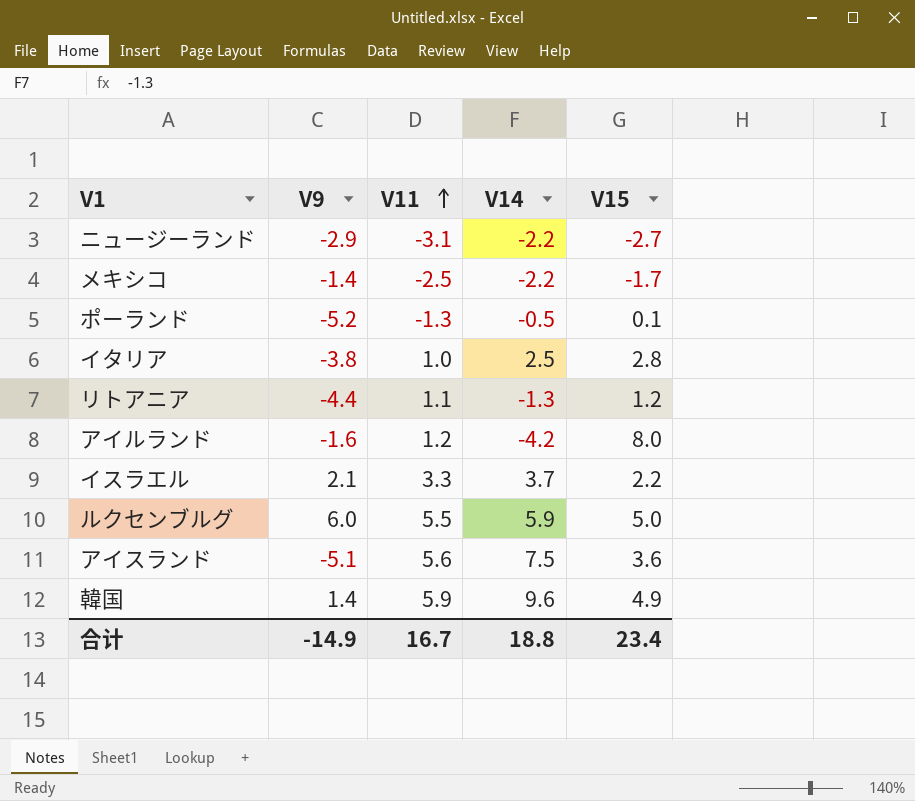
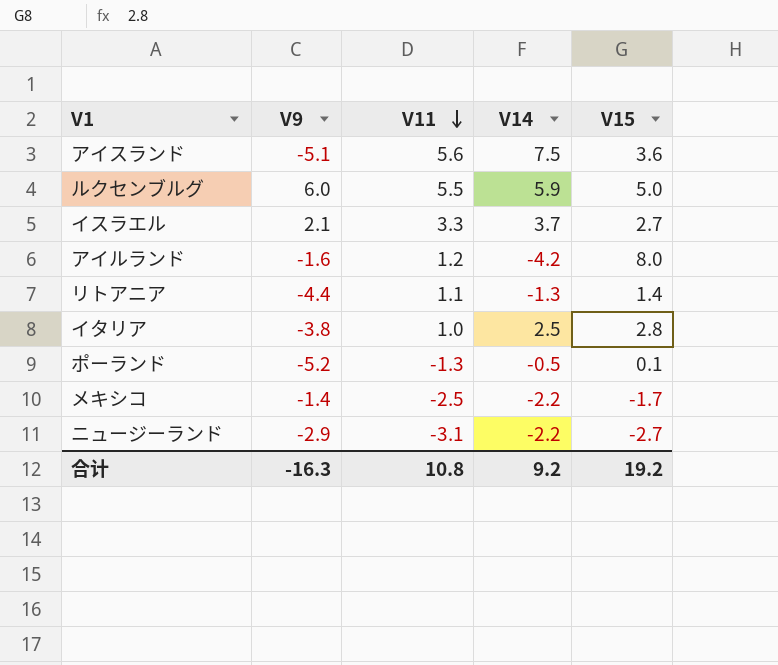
row order: V11 ascending -> V11 descending
row 韓国: 1.4 | 5.9 | 9.6 | 4.9 -> none
イスラエル | V15: 2.2 -> 2.7
リトアニア | V15: 1.2 -> 1.4
合计 | V9: -14.9 -> -16.3
合计 | V11: 16.7 -> 10.8
合计 | V14: 18.8 -> 9.2
合计 | V15: 23.4 -> 19.2

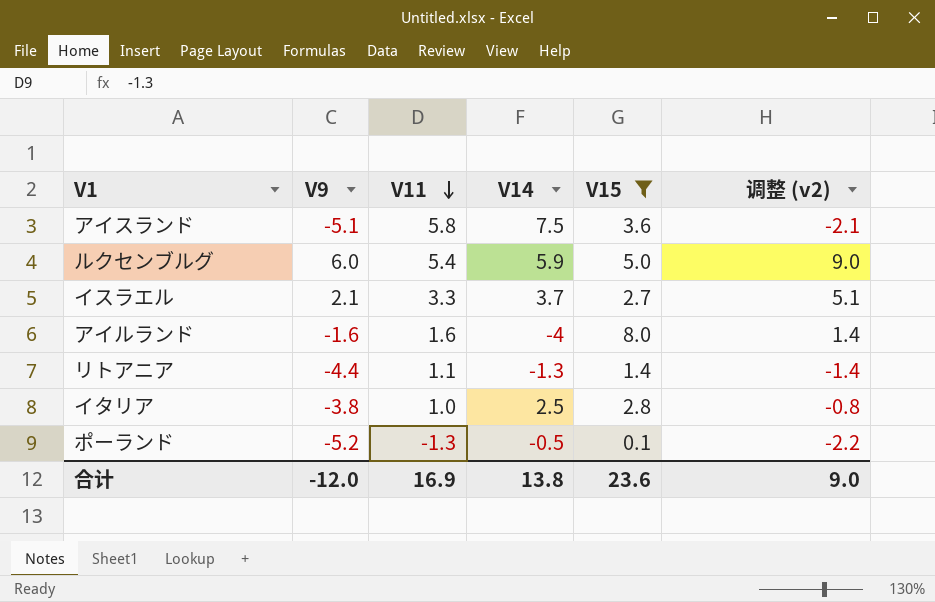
filter: none -> V15 >= 0.1
column 调整 (v2) | formula: none -> [V9] + 3
アイスランド | V11: 5.6 -> 5.8
ルクセンブルグ | V11: 5.5 -> 5.4
アイルランド | V11: 1.2 -> 1.6
アイルランド | V14: -4.2 -> -4
合计 | V9: -16.3 -> -12.0
合计 | V11: 10.8 -> 16.9
合计 | V14: 9.2 -> 13.8
合计 | V15: 19.2 -> 23.6

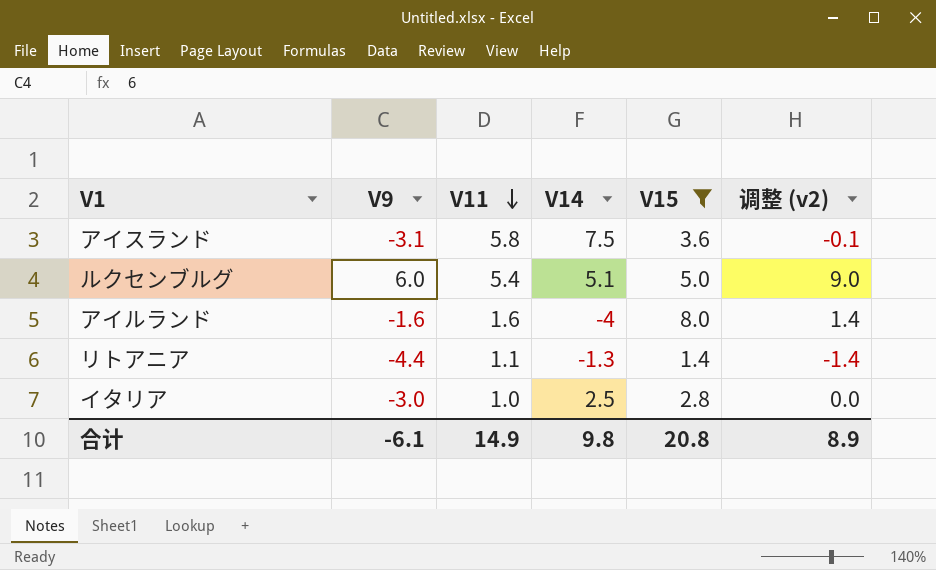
row イスラエル: 2.1 | 3.3 | 3.7 | 2.7 | 5.1 -> none
row ポーランド: -5.2 | -1.3 | -0.5 | 0.1 | -2.2 -> none
アイスランド | V9: -5.1 -> -3.1
アイスランド | 调整 (v2): -2.1 -> -0.1
ルクセンブルグ | V14: 5.9 -> 5.1
イタリア | V9: -3.8 -> -3.0
イタリア | 调整 (v2): -0.8 -> 0.0
合计 | V9: -12.0 -> -6.1
合计 | V11: 16.9 -> 14.9
合计 | V14: 13.8 -> 9.8
合计 | V15: 23.6 -> 20.8
合计 | 调整 (v2): 9.0 -> 8.9

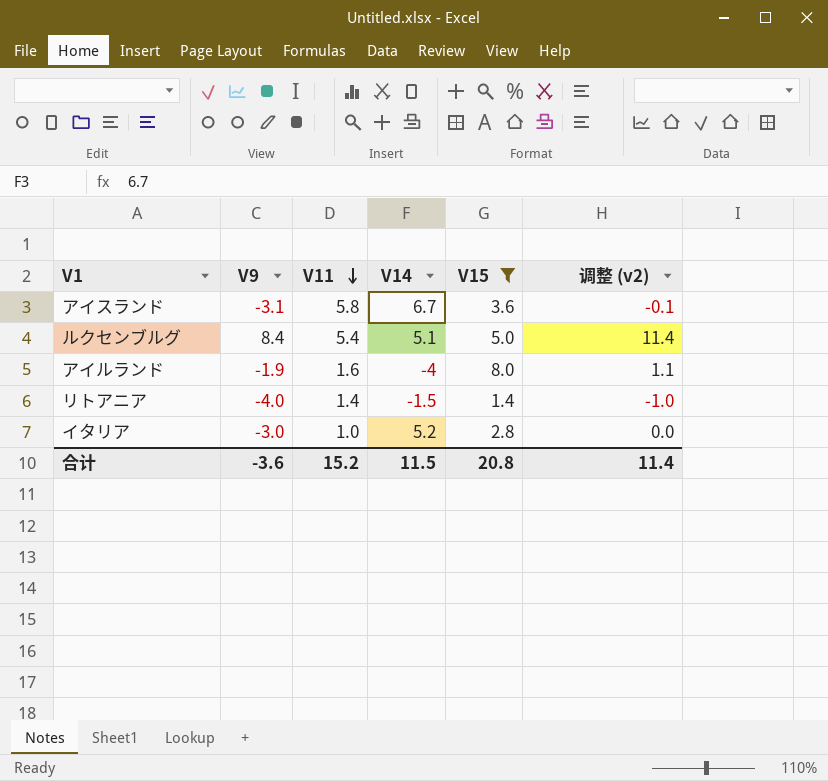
アイスランド | V14: 7.5 -> 6.7
ルクセンブルグ | V9: 6.0 -> 8.4
ルクセンブルグ | 调整 (v2): 9.0 -> 11.4
アイルランド | V9: -1.6 -> -1.9
アイルランド | 调整 (v2): 1.4 -> 1.1
リトアニア | V9: -4.4 -> -4.0
リトアニア | V11: 1.1 -> 1.4
リトアニア | V14: -1.3 -> -1.5
リトアニア | 调整 (v2): -1.4 -> -1.0
イタリア | V14: 2.5 -> 5.2
合计 | V9: -6.1 -> -3.6
合计 | V11: 14.9 -> 15.2
合计 | V14: 9.8 -> 11.5
合计 | 调整 (v2): 8.9 -> 11.4

